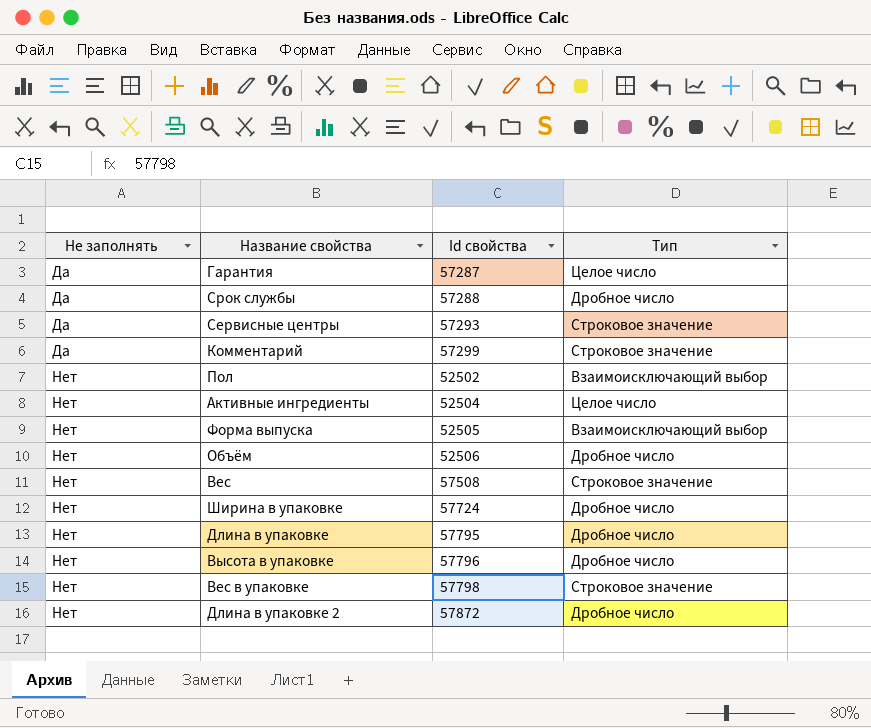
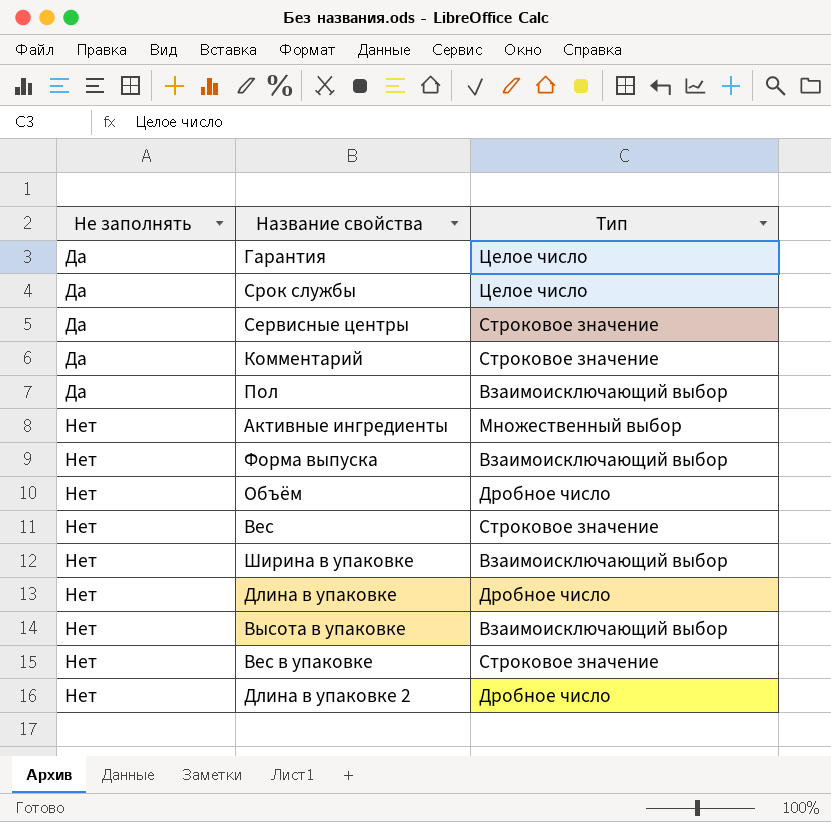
column Id свойства | position: 3 -> none
Срок службы | Тип: Дробное число -> Целое число
Пол | Не заполнять: Нет -> Да
Активные ингредиенты | Тип: Целое число -> Множественный выбор
Ширина в упаковке | Тип: Дробное число -> Взаимоисключающий выбор
Высота в упаковке | Тип: Дробное число -> Взаимоисключающий выбор

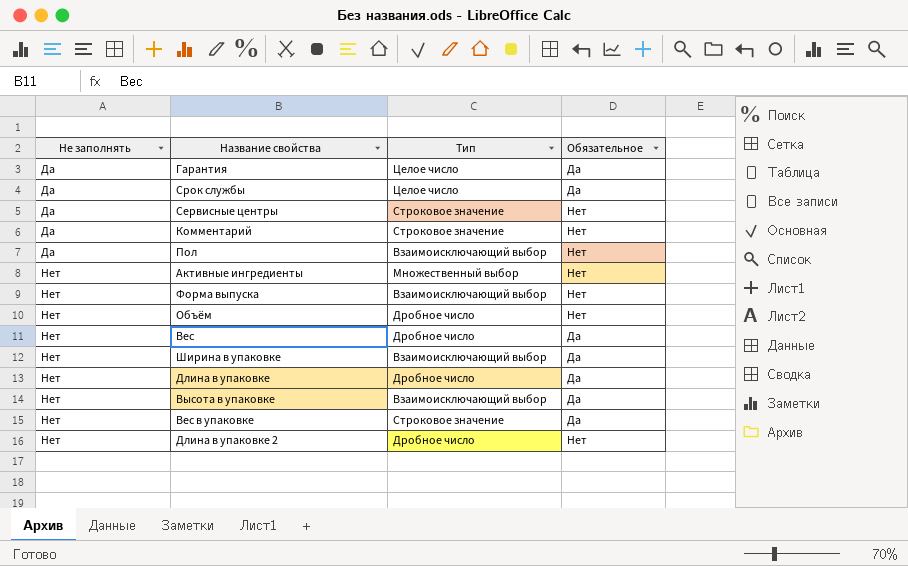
column Обязательное | position: none -> 4
Вес | Тип: Строковое значение -> Дробное число

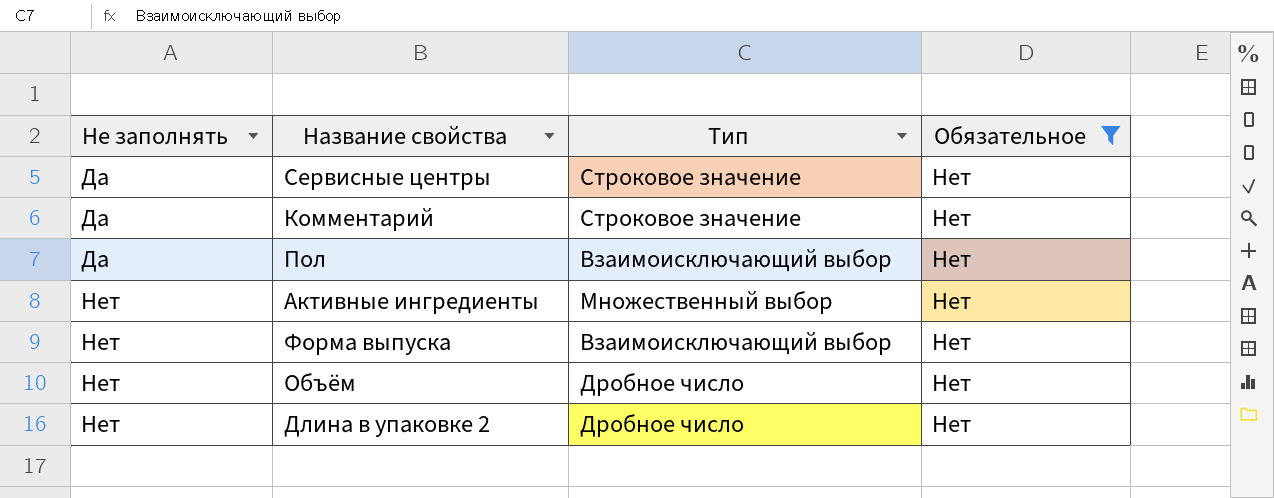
filter: none -> Обязательное = Нет

